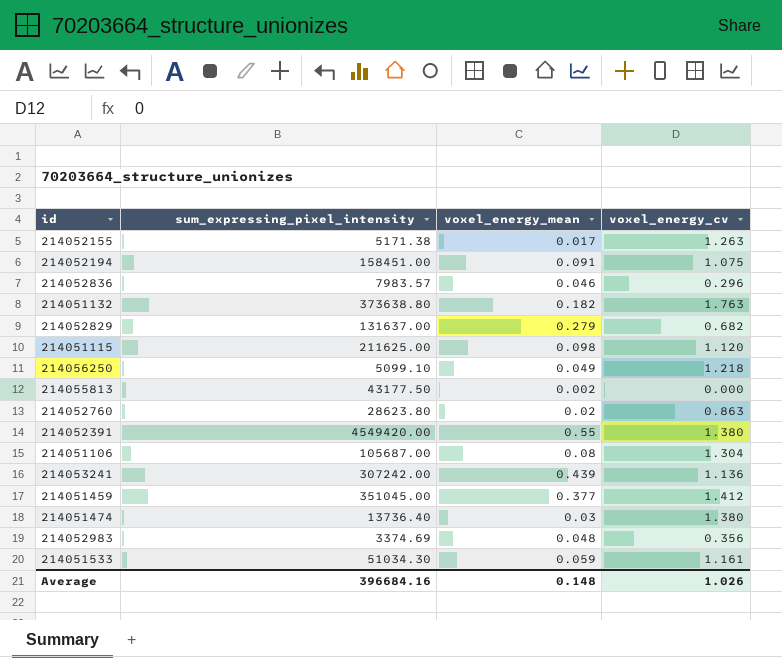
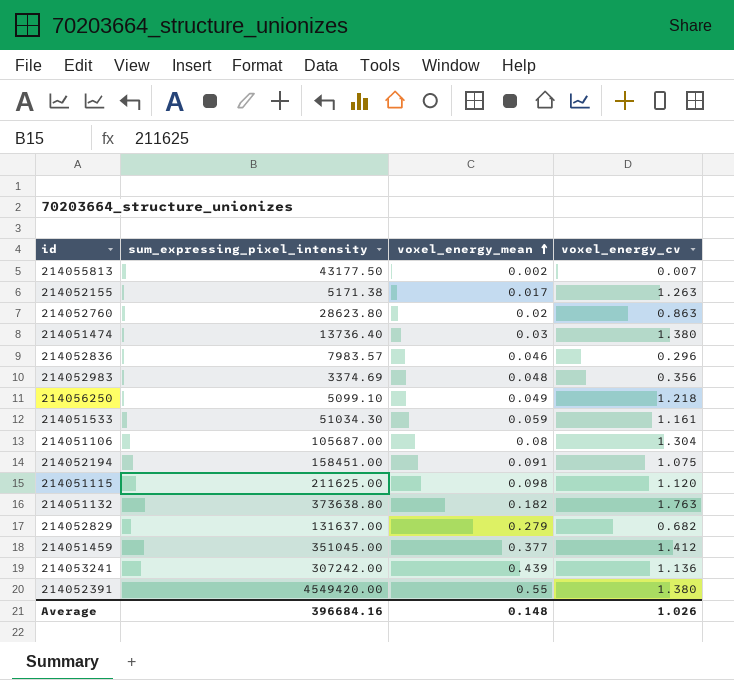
row order: none -> voxel_energy_mean ascending
214055813 | voxel_energy_cv: 0.000 -> 0.007

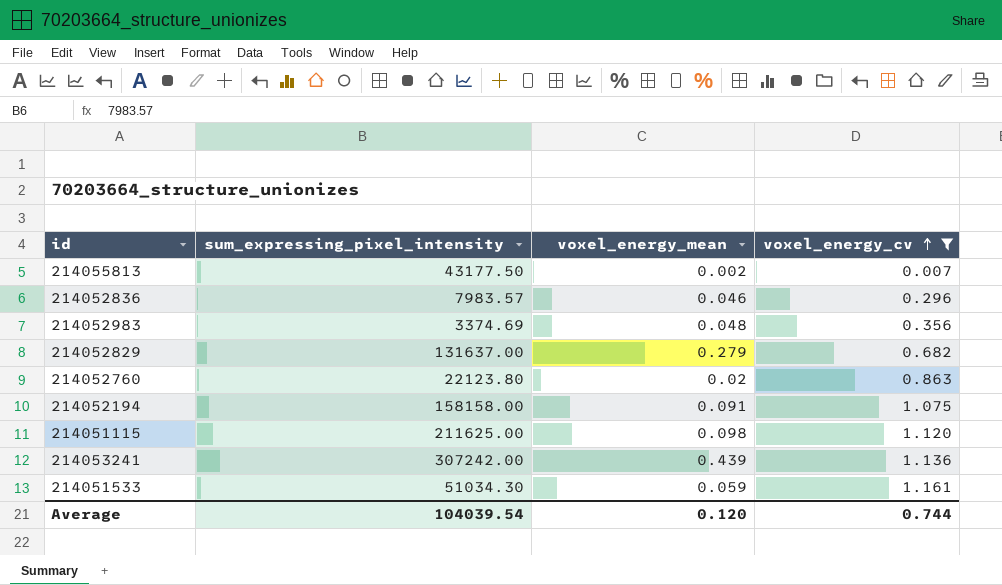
filter: none -> voxel_energy_cv <= 1.161
row order: voxel_energy_mean ascending -> voxel_energy_cv ascending
214052760 | sum_expressing_pixel_intensity: 28623.80 -> 22123.80
214052194 | sum_expressing_pixel_intensity: 158451.00 -> 158158.00
Average | sum_expressing_pixel_intensity: 396684.16 -> 104039.54
Average | voxel_energy_mean: 0.148 -> 0.120
Average | voxel_energy_cv: 1.026 -> 0.744

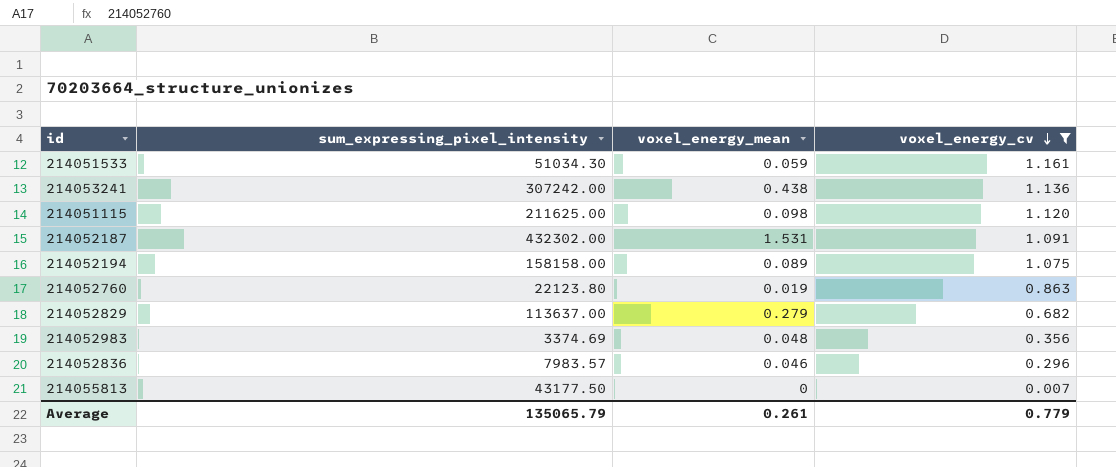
row order: voxel_energy_cv ascending -> voxel_energy_cv descending
214053241 | voxel_energy_mean: 0.439 -> 0.438
row 214052187: none -> 432302.00 | 1.531 | 1.091
214052194 | voxel_energy_mean: 0.091 -> 0.089
214052760 | voxel_energy_mean: 0.02 -> 0.019
214052829 | sum_expressing_pixel_intensity: 131637.00 -> 113637.00
214055813 | voxel_energy_mean: 0.002 -> 0
Average | sum_expressing_pixel_intensity: 104039.54 -> 135065.79
Average | voxel_energy_mean: 0.120 -> 0.261
Average | voxel_energy_cv: 0.744 -> 0.779

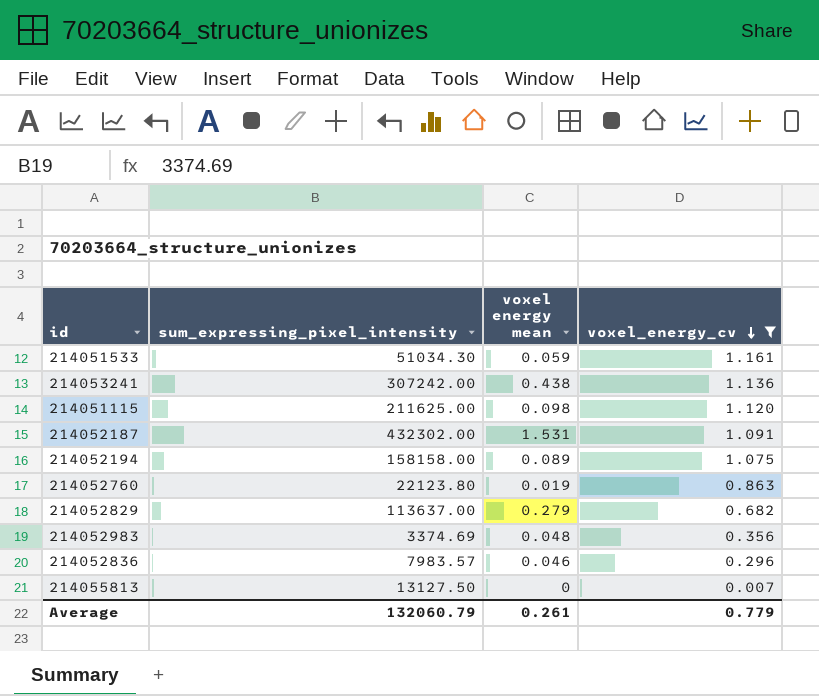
column name: voxel_energy_mean -> voxel energy mean
214055813 | sum_expressing_pixel_intensity: 43177.50 -> 13127.50
Average | sum_expressing_pixel_intensity: 135065.79 -> 132060.79

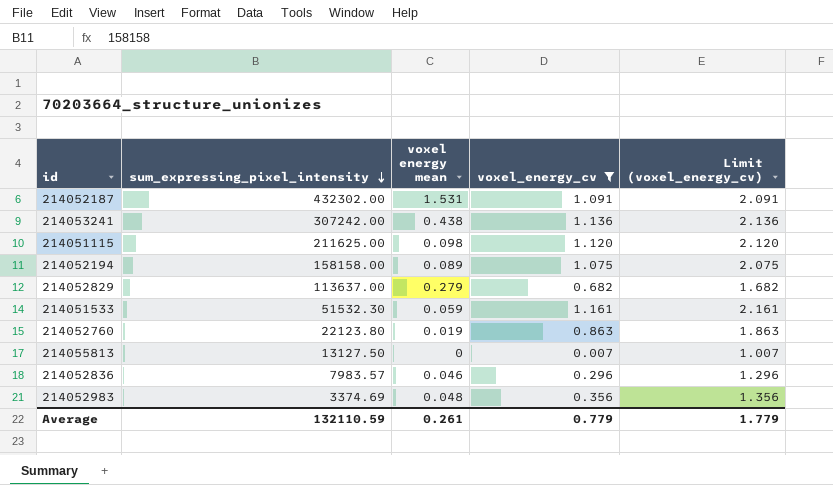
row order: voxel_energy_cv descending -> sum_expressing_pixel_intensity descending
column Limit (voxel_energy_cv) | formula: none -> [voxel_energy_cv] + 1
214051533 | sum_expressing_pixel_intensity: 51034.30 -> 51532.30
Average | sum_expressing_pixel_intensity: 132060.79 -> 132110.59

